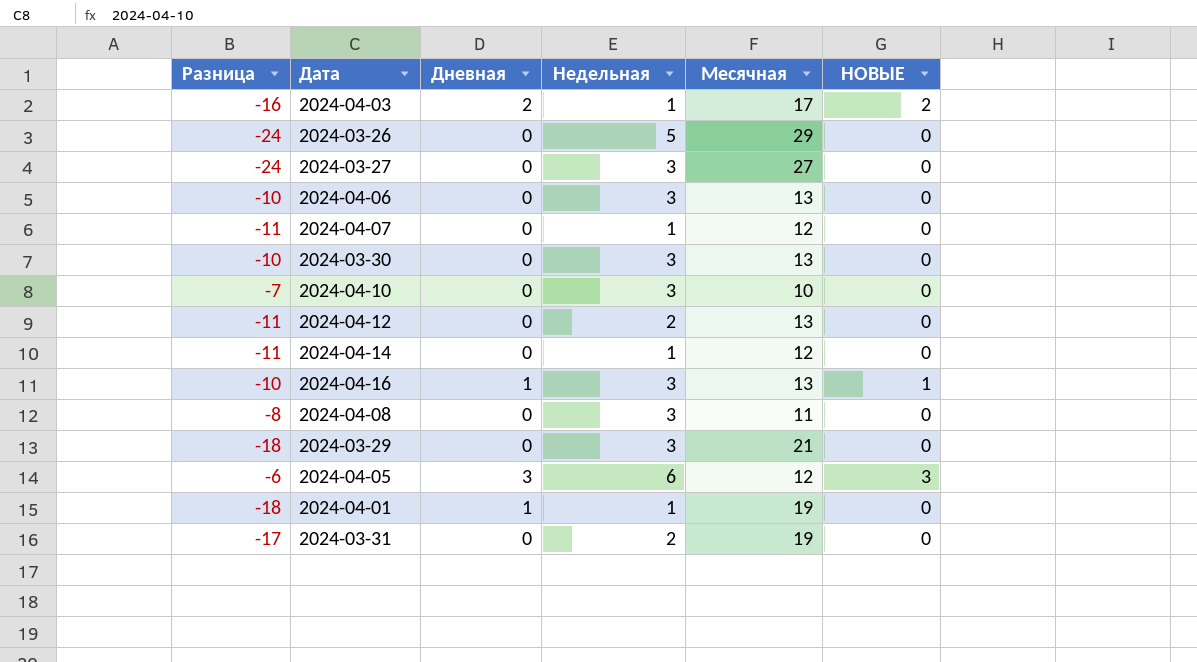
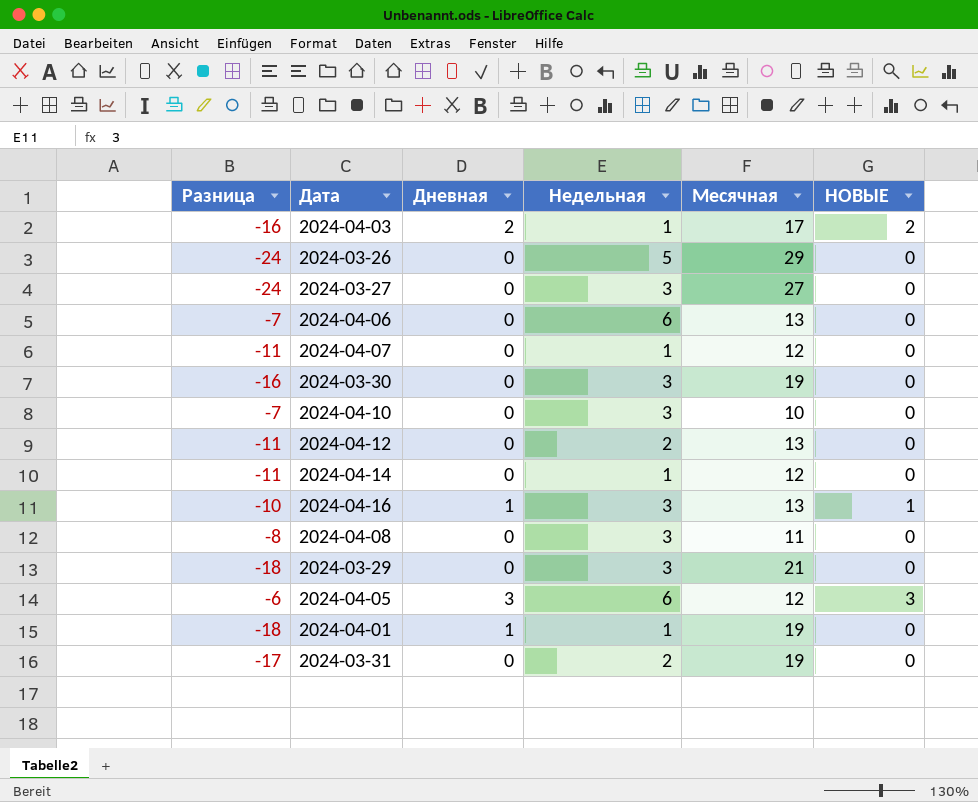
2024-04-06 | Разница: -10 -> -7
2024-04-06 | Недельная: 3 -> 6
2024-03-30 | Разница: -10 -> -16
2024-03-30 | Месячная: 13 -> 19

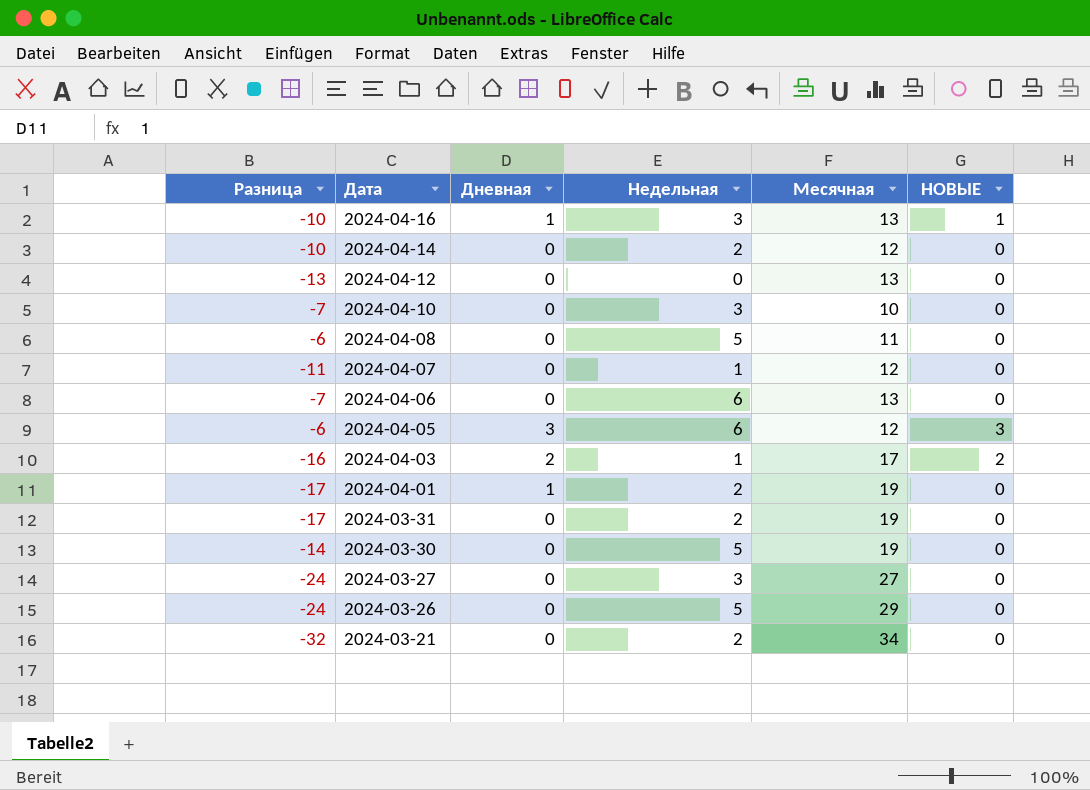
row order: none -> Дата descending
row 2024-03-29: -18 | 0 | 3 | 21 | 0 -> none
2024-04-14 | Разница: -11 -> -10
2024-04-14 | Недельная: 1 -> 2
2024-04-12 | Разница: -11 -> -13
2024-04-12 | Недельная: 2 -> 0
2024-04-08 | Разница: -8 -> -6
2024-04-08 | Недельная: 3 -> 5
2024-04-01 | Разница: -18 -> -17
2024-04-01 | Недельная: 1 -> 2
2024-03-30 | Разница: -16 -> -14
2024-03-30 | Недельная: 3 -> 5
row 2024-03-21: none -> -32 | 0 | 2 | 34 | 0

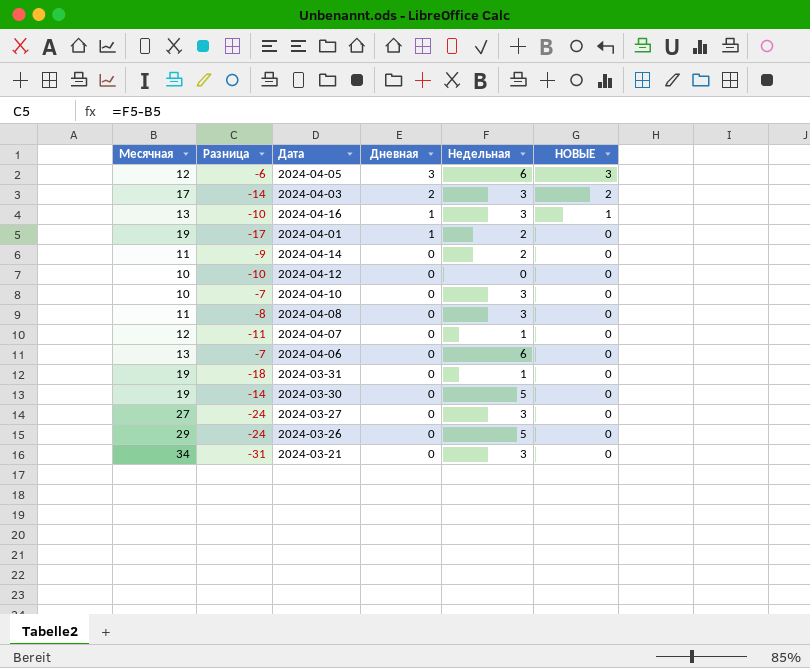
row order: Дата descending -> Дневная descending
column Месячная | position: 5 -> 1
2024-04-03 | Разница: -16 -> -14
2024-04-03 | Недельная: 1 -> 3
2024-04-14 | Месячная: 12 -> 11
2024-04-14 | Разница: -10 -> -9
2024-04-12 | Месячная: 13 -> 10
2024-04-12 | Разница: -13 -> -10
2024-04-08 | Разница: -6 -> -8
2024-04-08 | Недельная: 5 -> 3
2024-03-31 | Разница: -17 -> -18
2024-03-31 | Недельная: 2 -> 1
2024-03-21 | Разница: -32 -> -31
2024-03-21 | Недельная: 2 -> 3

